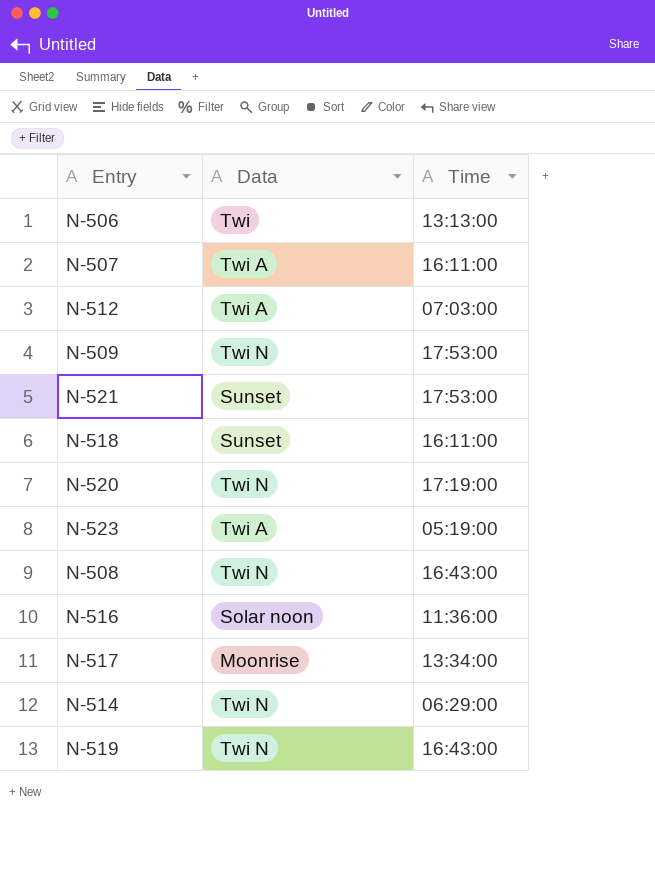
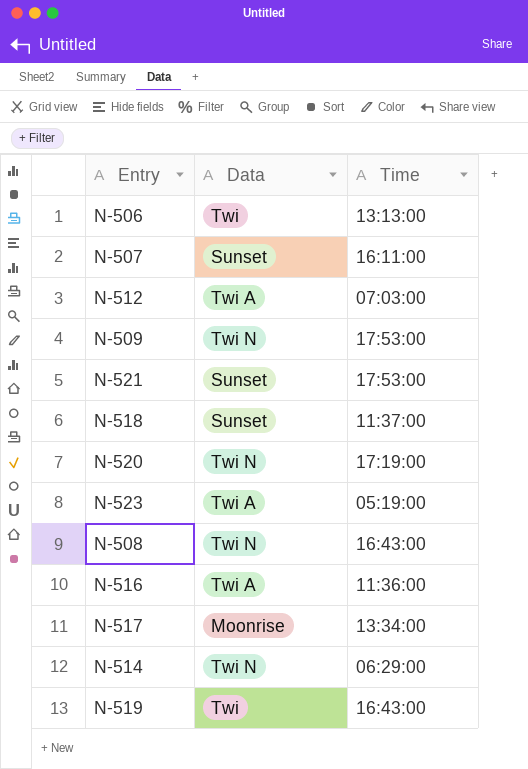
N-507 | Data: Twi A -> Sunset
N-518 | Time: 16:11:00 -> 11:37:00
N-516 | Data: Solar noon -> Twi A
N-519 | Data: Twi N -> Twi

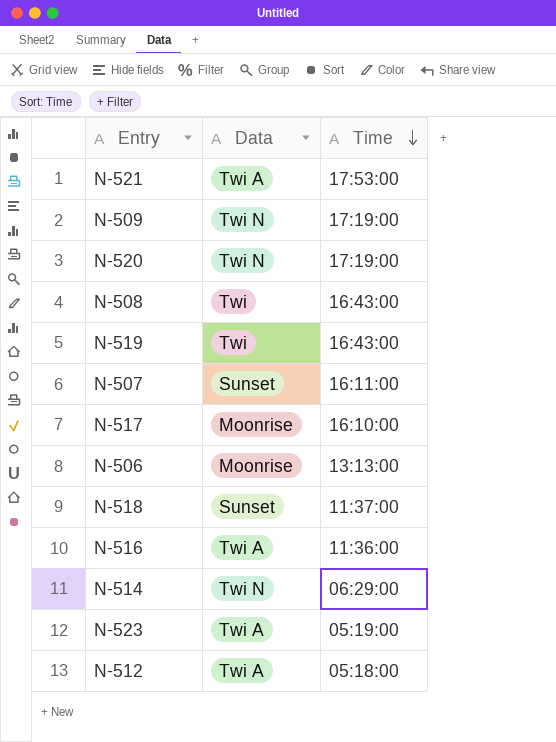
row order: none -> Time descending
N-521 | Data: Sunset -> Twi A
N-509 | Time: 17:53:00 -> 17:19:00
N-508 | Data: Twi N -> Twi
N-517 | Time: 13:34:00 -> 16:10:00
N-506 | Data: Twi -> Moonrise
N-512 | Time: 07:03:00 -> 05:18:00

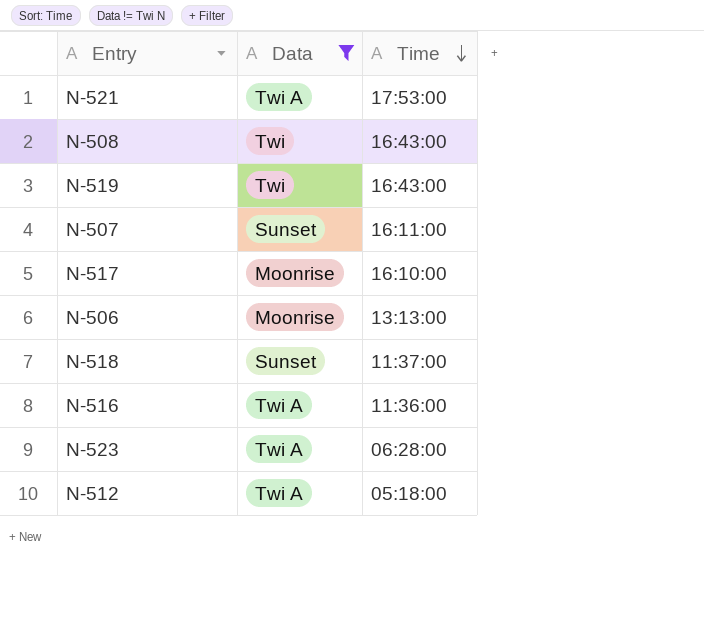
filter: none -> Data != Twi N
N-523 | Time: 05:19:00 -> 06:28:00

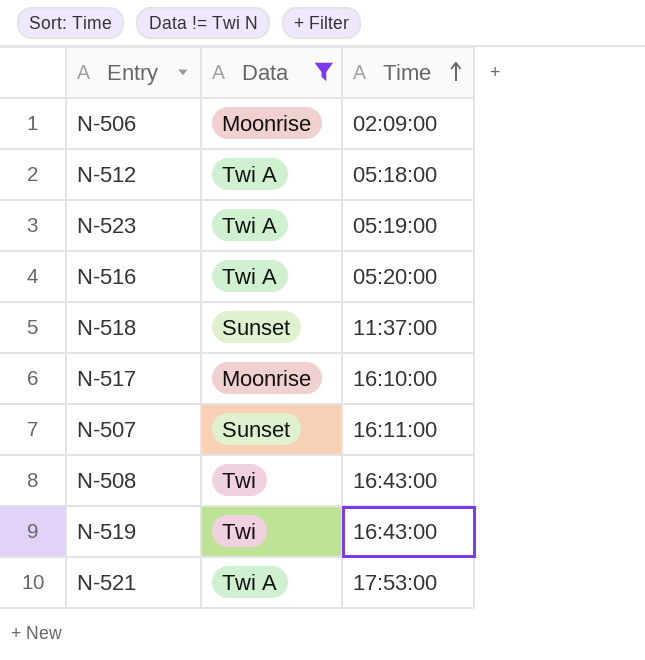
row order: Time descending -> Time ascending
N-506 | Time: 13:13:00 -> 02:09:00
N-523 | Time: 06:28:00 -> 05:19:00
N-516 | Time: 11:36:00 -> 05:20:00

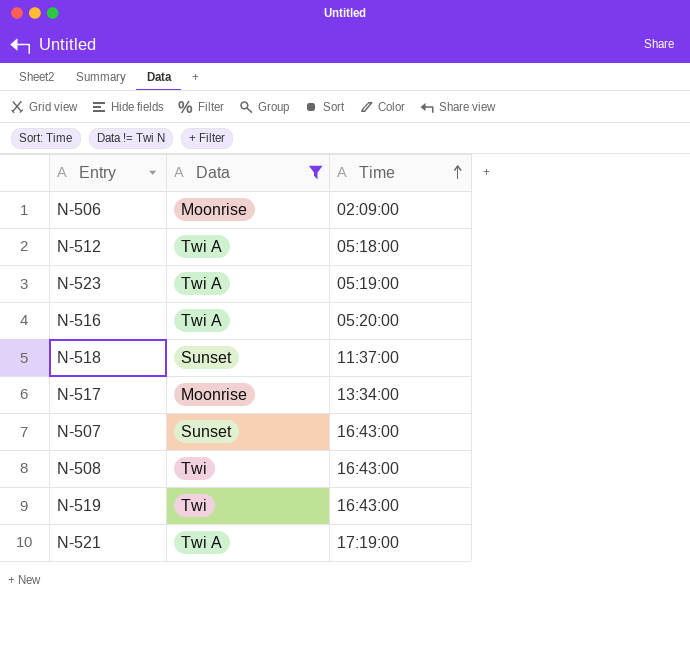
N-517 | Time: 16:10:00 -> 13:34:00
N-507 | Time: 16:11:00 -> 16:43:00
N-521 | Time: 17:53:00 -> 17:19:00

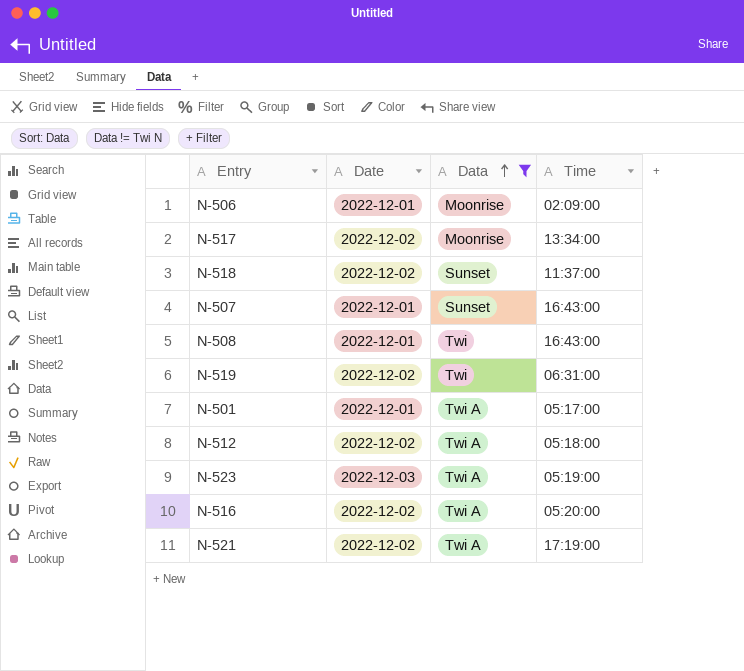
row order: Time ascending -> Data ascending
column Date | position: none -> 2
N-519 | Time: 16:43:00 -> 06:31:00
row N-501: none -> 2022-12-01 | Twi A | 05:17:00

